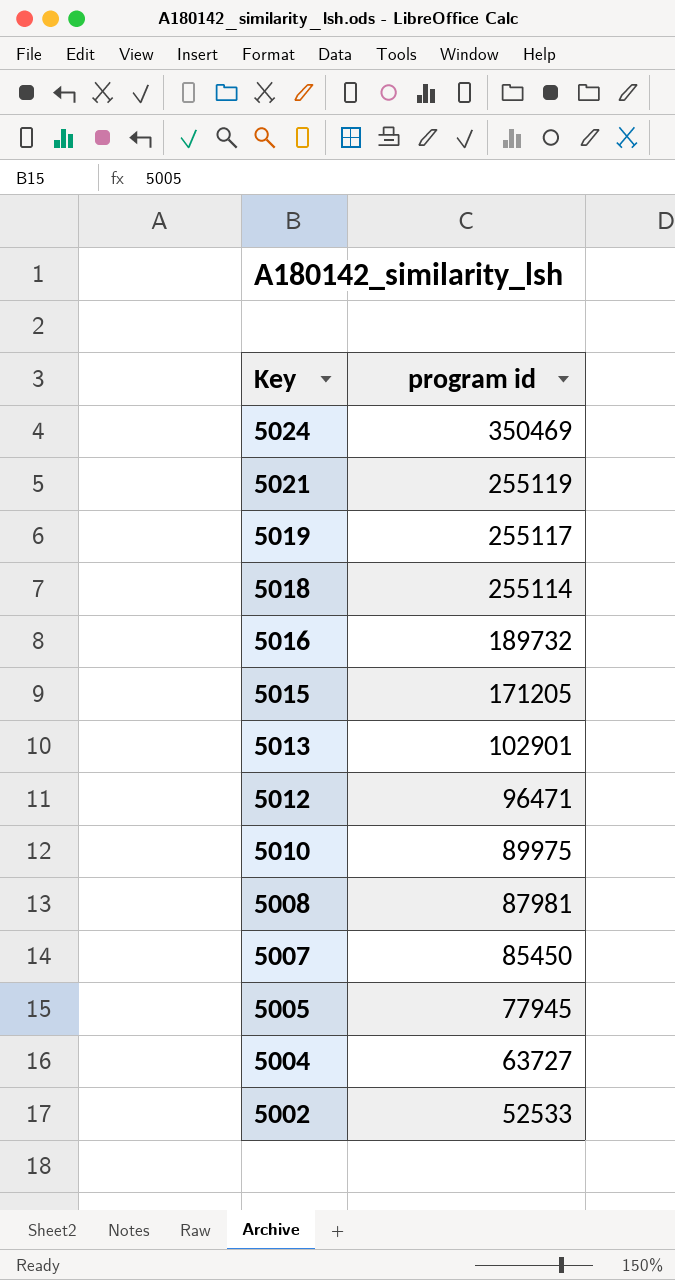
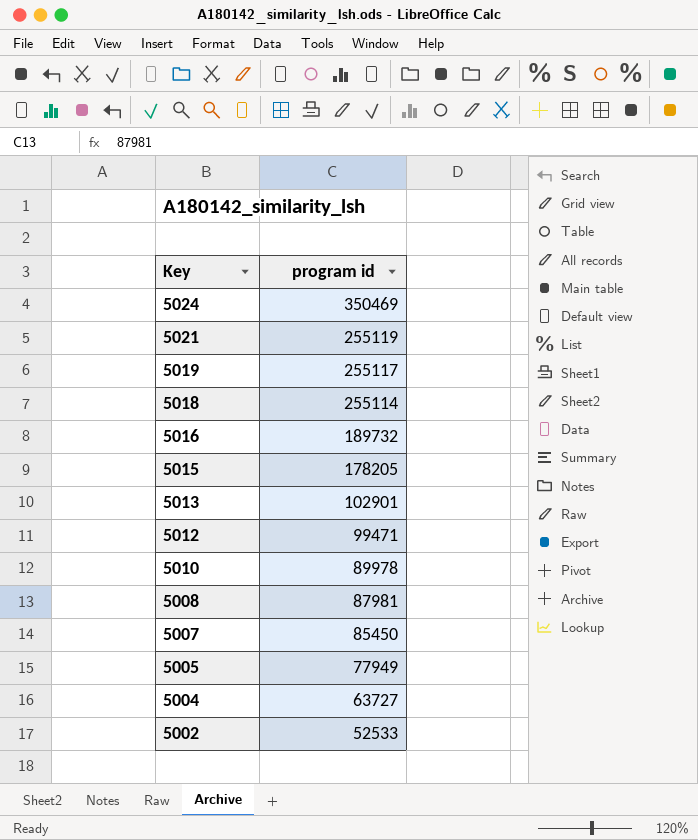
5015 | program id: 171205 -> 178205
5012 | program id: 96471 -> 99471
5010 | program id: 89975 -> 89978
5005 | program id: 77945 -> 77949

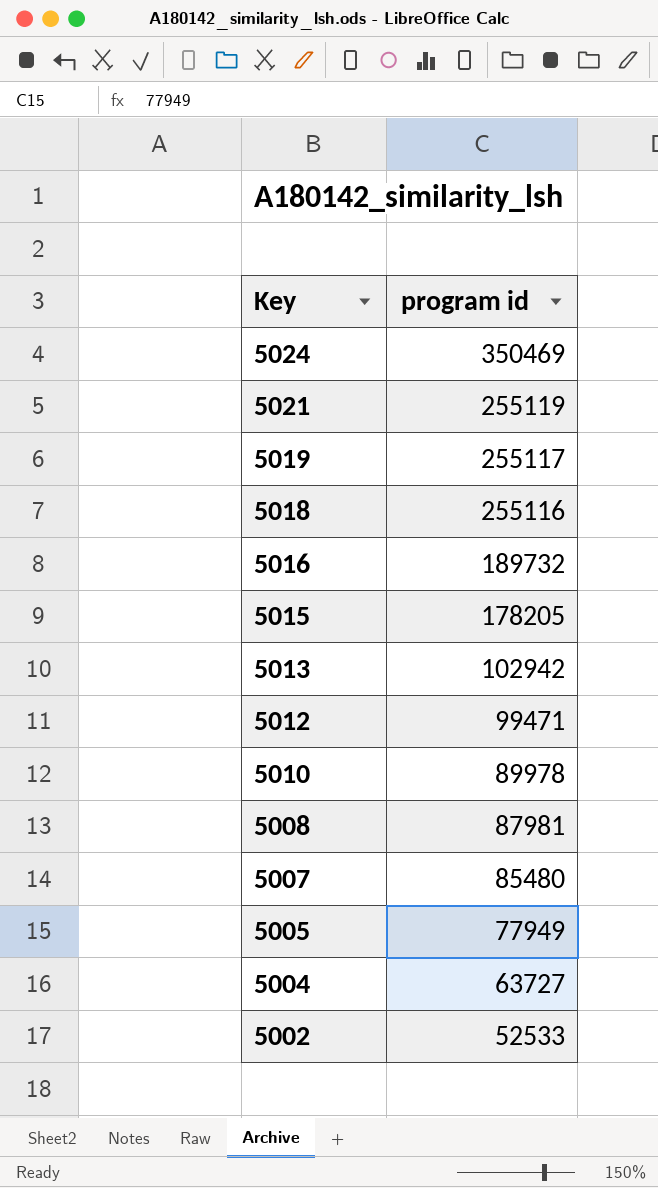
5018 | program id: 255114 -> 255116
5013 | program id: 102901 -> 102942
5007 | program id: 85450 -> 85480

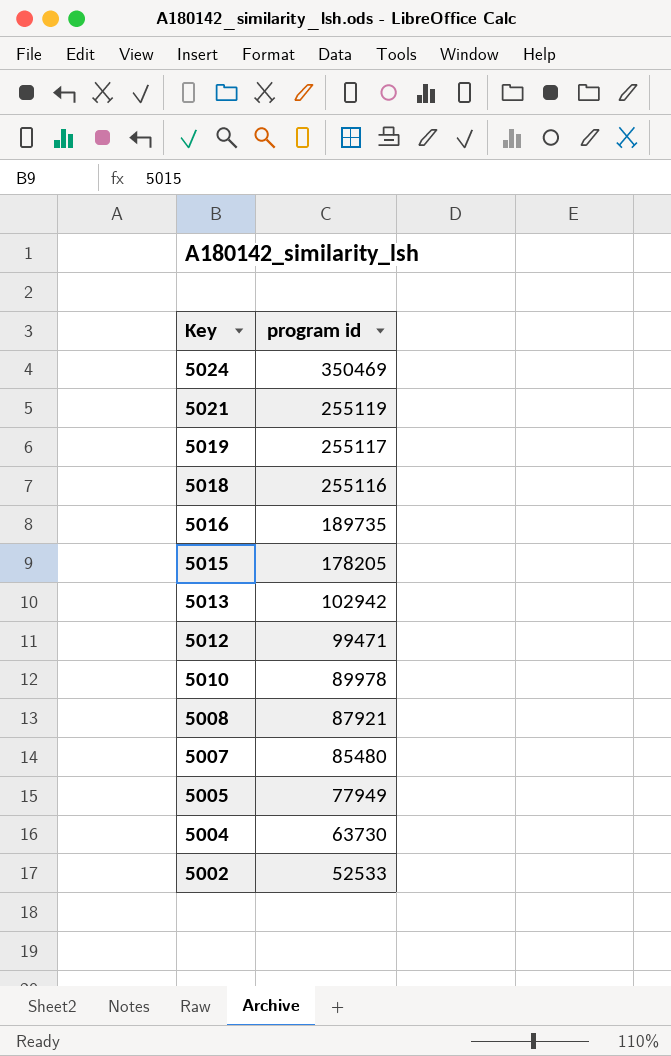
5016 | program id: 189732 -> 189735
5008 | program id: 87981 -> 87921
5004 | program id: 63727 -> 63730

